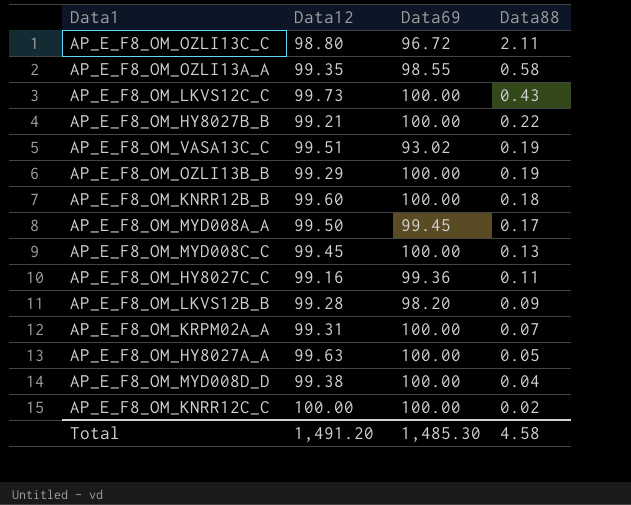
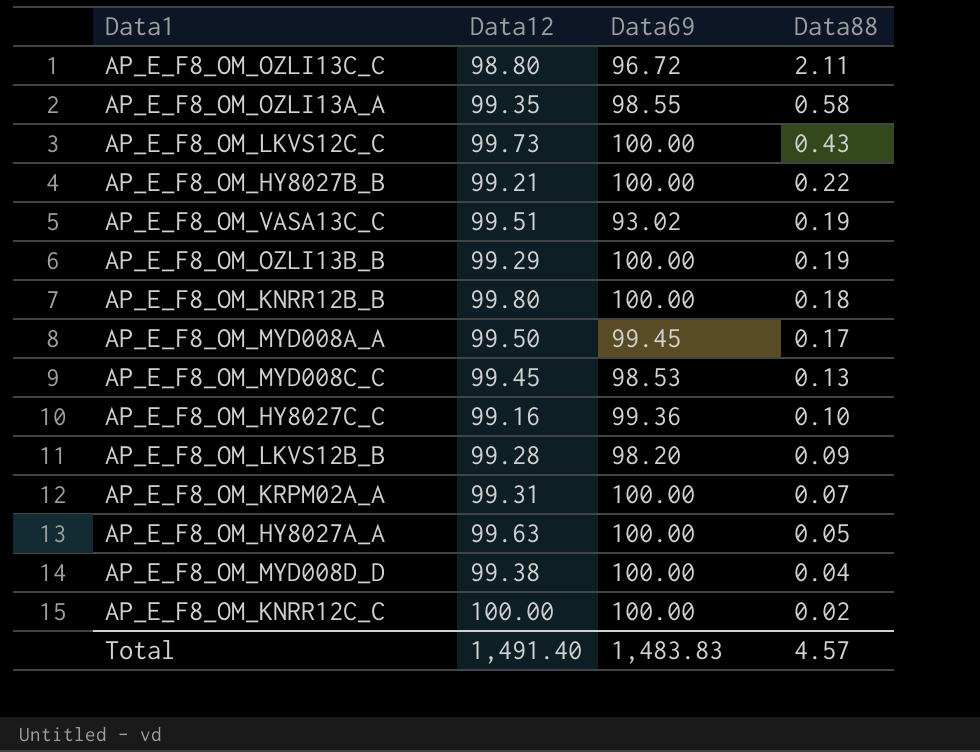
AP_E_F8_OM_KNRR12B_B | Data12: 99.60 -> 99.80
AP_E_F8_OM_MYD008C_C | Data69: 100.00 -> 98.53
AP_E_F8_OM_HY8027C_C | Data88: 0.11 -> 0.10
Total | Data12: 1,491.20 -> 1,491.40
Total | Data69: 1,485.30 -> 1,483.83
Total | Data88: 4.58 -> 4.57

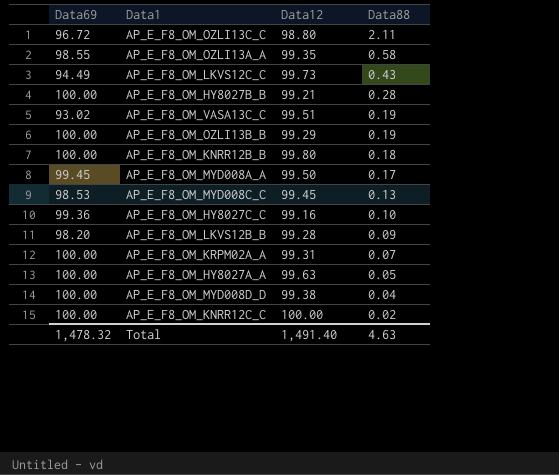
column Data69 | position: 3 -> 1
AP_E_F8_OM_LKVS12C_C | Data69: 100.00 -> 94.49
AP_E_F8_OM_HY8027B_B | Data88: 0.22 -> 0.28
Total | Data69: 1,483.83 -> 1,478.32
Total | Data88: 4.57 -> 4.63

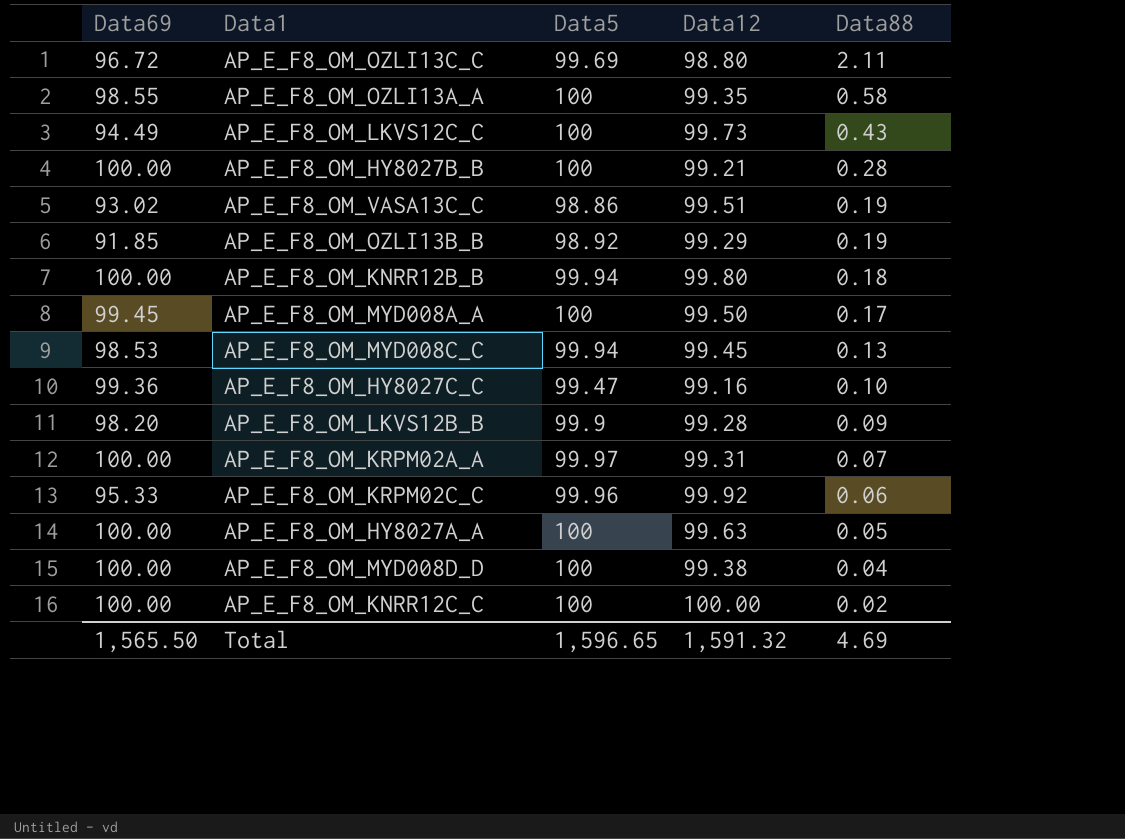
column Data5 | position: none -> 3
AP_E_F8_OM_OZLI13B_B | Data69: 100.00 -> 91.85
row AP_E_F8_OM_KRPM02C_C: none -> 95.33 | 99.96 | 99.92 | 0.06
Total | Data69: 1,478.32 -> 1,565.50
Total | Data12: 1,491.40 -> 1,591.32
Total | Data88: 4.63 -> 4.69

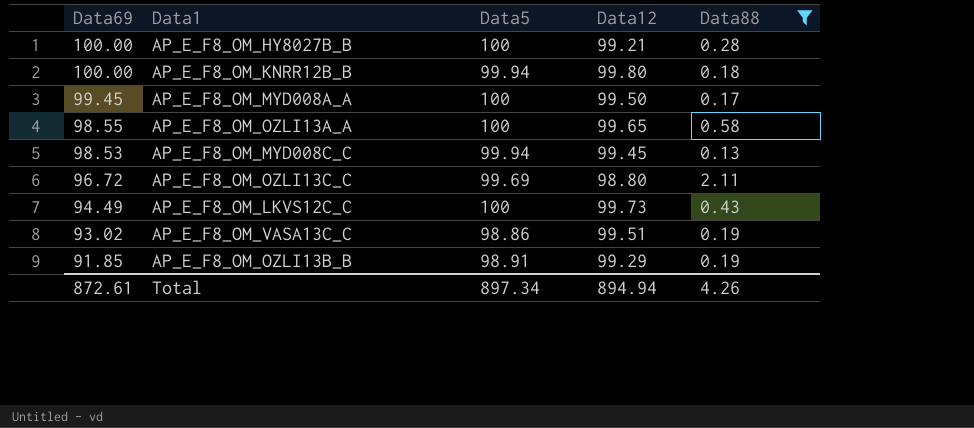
filter: none -> Data88 >= 0.13
row order: Data88 descending -> Data69 descending
AP_E_F8_OM_OZLI13A_A | Data12: 99.35 -> 99.65
AP_E_F8_OM_OZLI13B_B | Data5: 98.92 -> 98.91
Total | Data69: 1,565.50 -> 872.61
Total | Data5: 1,596.65 -> 897.34
Total | Data12: 1,591.32 -> 894.94
Total | Data88: 4.69 -> 4.26

